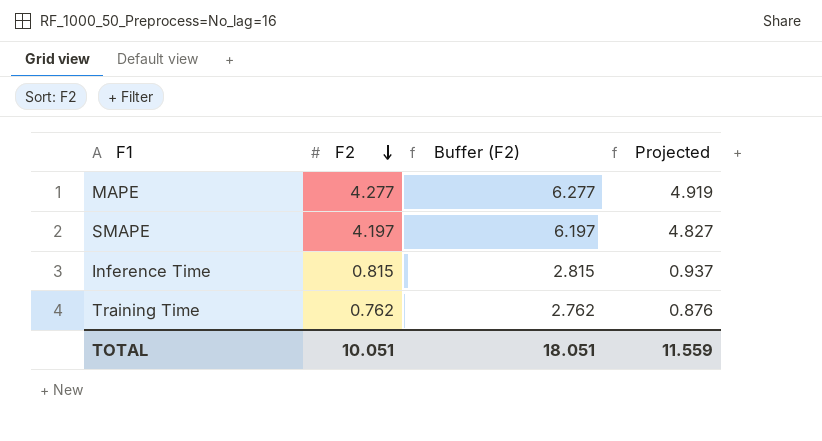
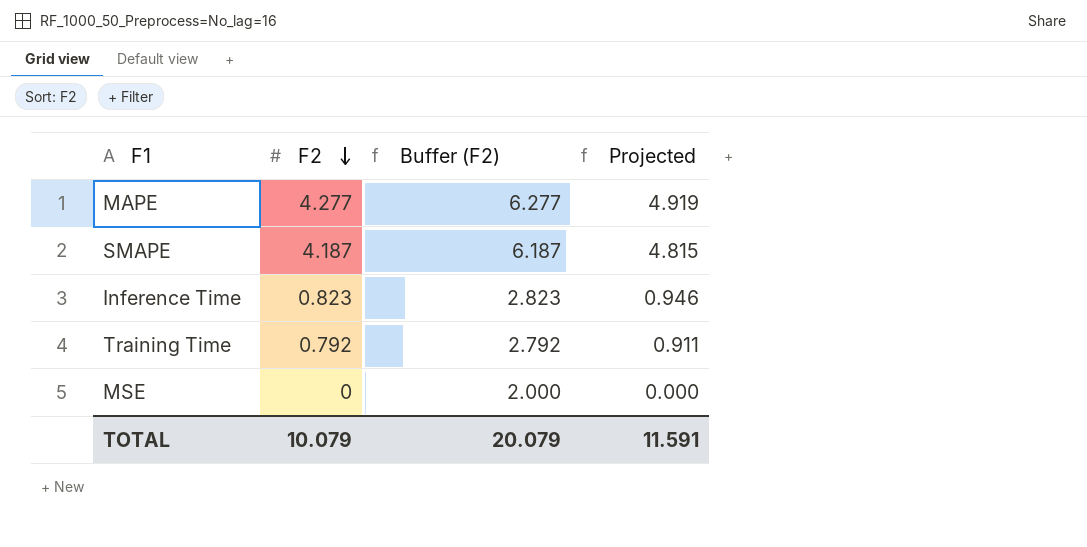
SMAPE | F2: 4.197 -> 4.187
SMAPE | Buffer (F2): 6.197 -> 6.187
SMAPE | Projected: 4.827 -> 4.815
Inference Time | F2: 0.815 -> 0.823
Inference Time | Buffer (F2): 2.815 -> 2.823
Inference Time | Projected: 0.937 -> 0.946
Training Time | F2: 0.762 -> 0.792
Training Time | Buffer (F2): 2.762 -> 2.792
Training Time | Projected: 0.876 -> 0.911
row MSE: none -> 0 | 2.000 | 0.000
TOTAL | F2: 10.051 -> 10.079
TOTAL | Buffer (F2): 18.051 -> 20.079
TOTAL | Projected: 11.559 -> 11.591

